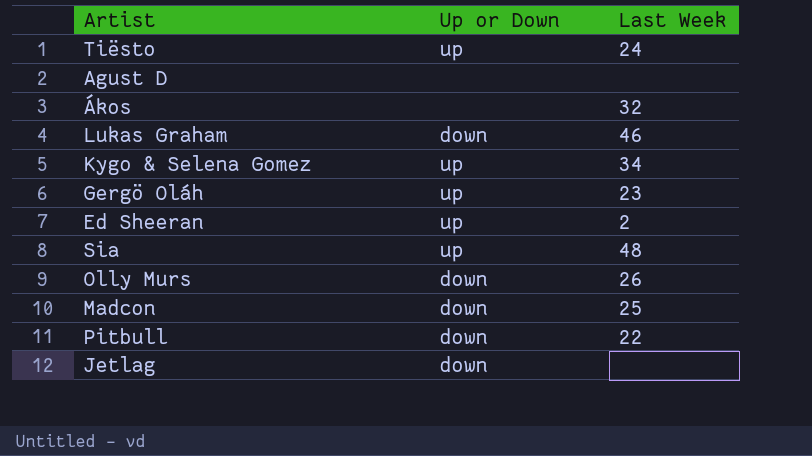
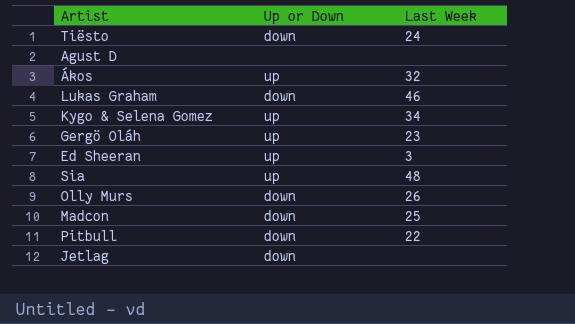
Tiësto | Up or Down: up -> down
Ákos | Up or Down: none -> up
Ed Sheeran | Last Week: 2 -> 3

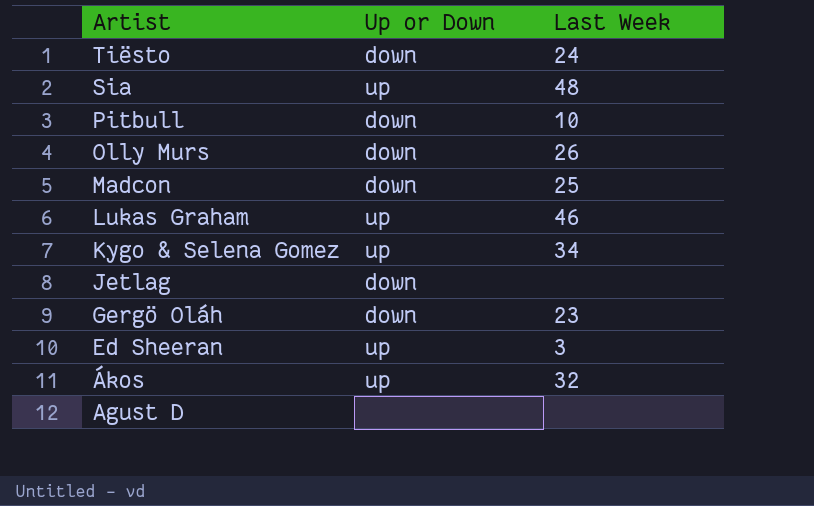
row order: none -> Artist descending
Pitbull | Last Week: 22 -> 10
Lukas Graham | Up or Down: down -> up
Gergö Oláh | Up or Down: up -> down

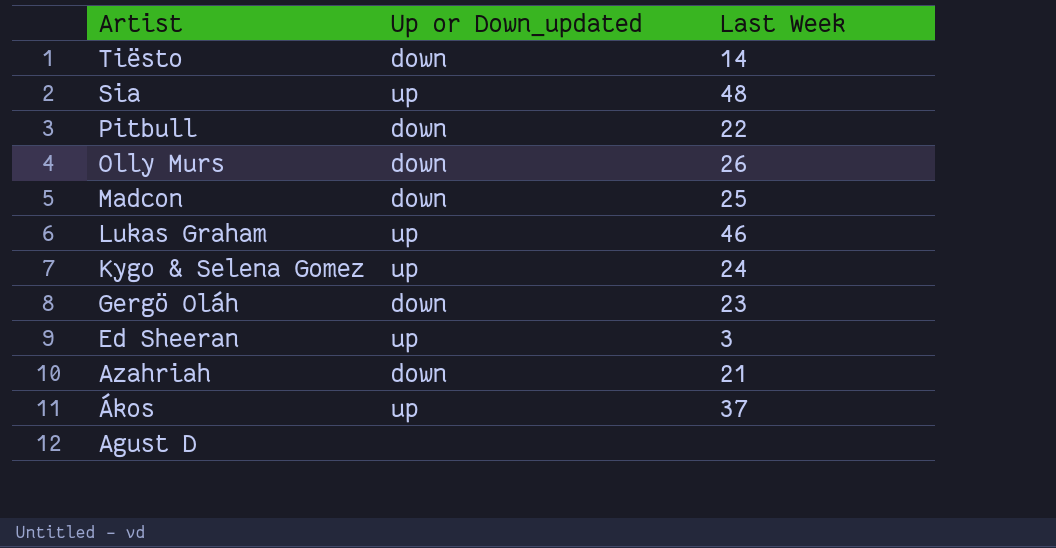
column name: Up or Down -> Up or Down_updated
row Jetlag: down | none -> none
Tiësto | Last Week: 24 -> 14
Pitbull | Last Week: 10 -> 22
Kygo & Selena Gomez | Last Week: 34 -> 24
row Azahriah: none -> down | 21
Ákos | Last Week: 32 -> 37

